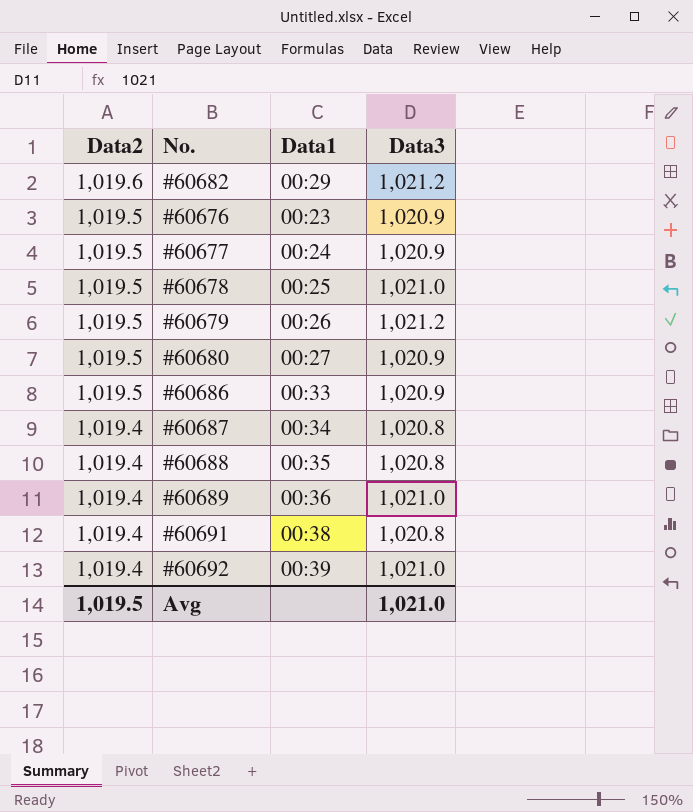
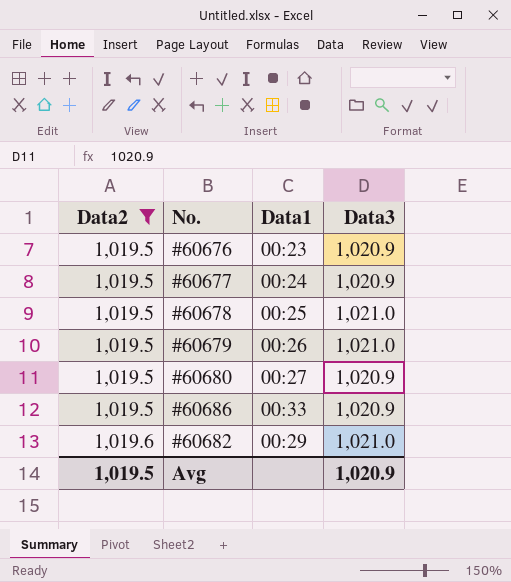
filter: none -> Data2 != 1,019.4
row order: Data2 descending -> Data2 ascending
#60679 | Data3: 1,021.2 -> 1,021.0
#60682 | Data3: 1,021.2 -> 1,021.0
Avg | Data3: 1,021.0 -> 1,020.9

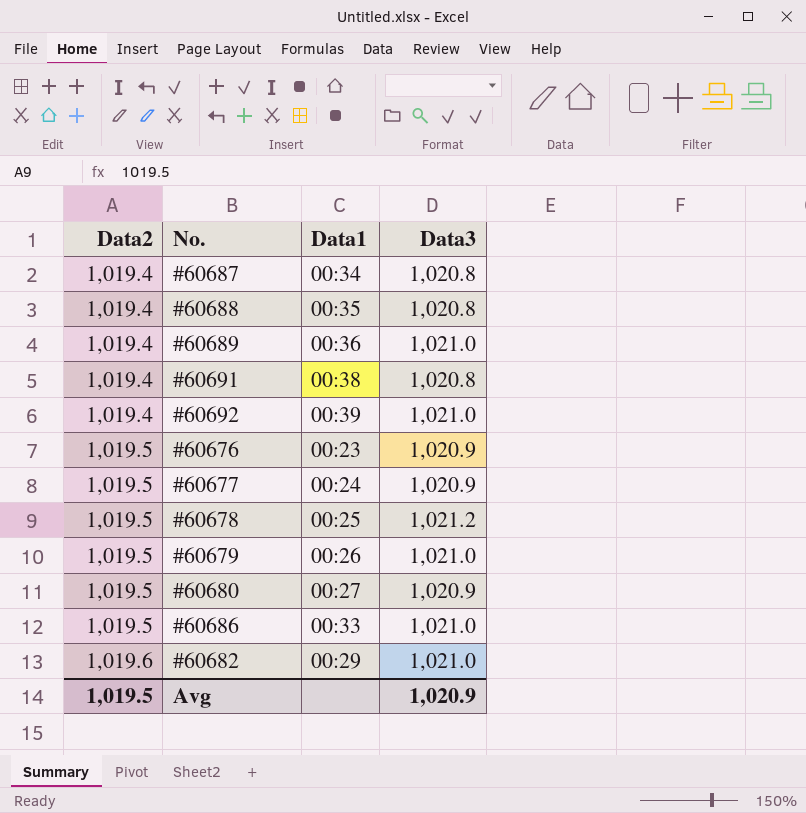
filter: Data2 != 1,019.4 -> none
#60678 | Data3: 1,021.0 -> 1,021.2
#60686 | Data3: 1,020.9 -> 1,021.0

